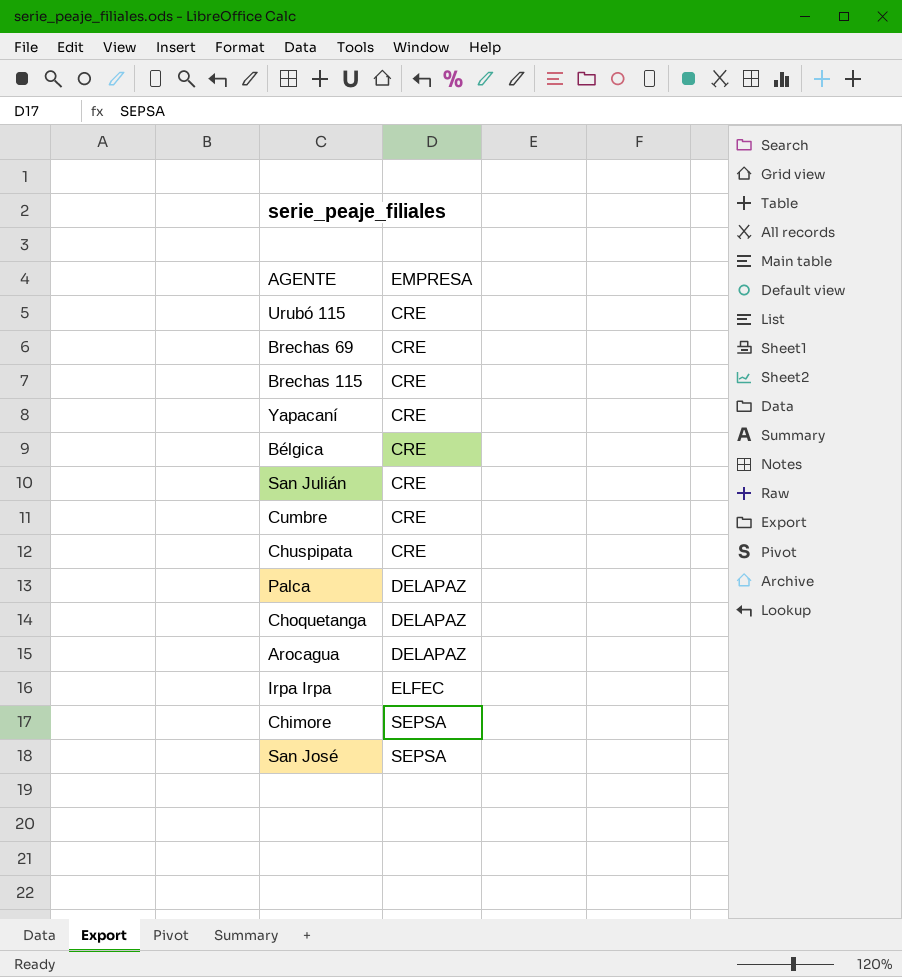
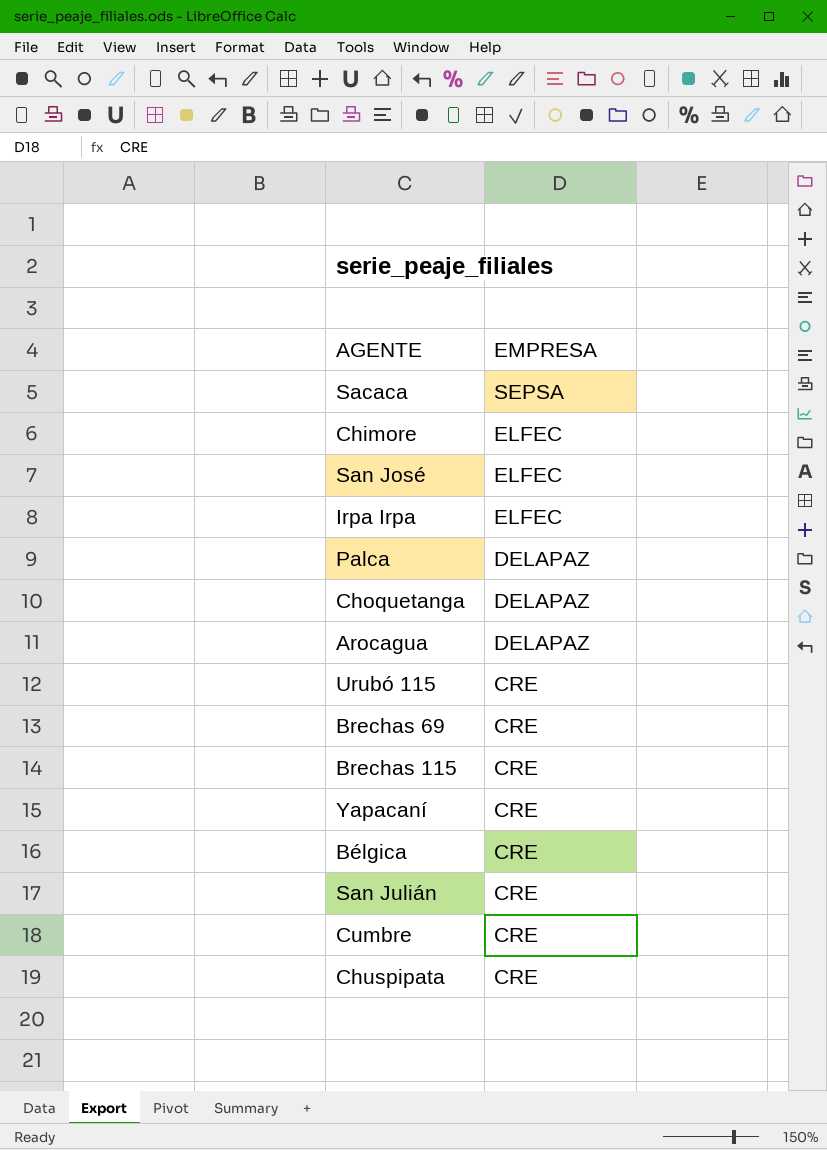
row order: EMPRESA ascending -> EMPRESA descending
row Sacaca: none -> SEPSA
Chimore | EMPRESA: SEPSA -> ELFEC
San José | EMPRESA: SEPSA -> ELFEC

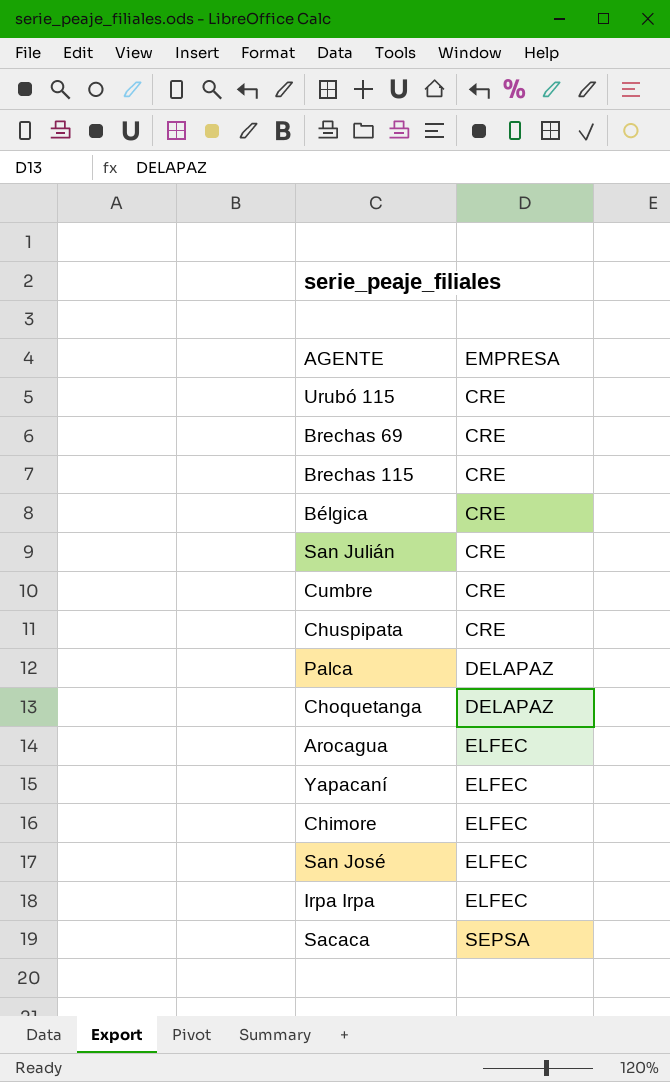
row order: EMPRESA descending -> EMPRESA ascending
Arocagua | EMPRESA: DELAPAZ -> ELFEC
Yapacaní | EMPRESA: CRE -> ELFEC

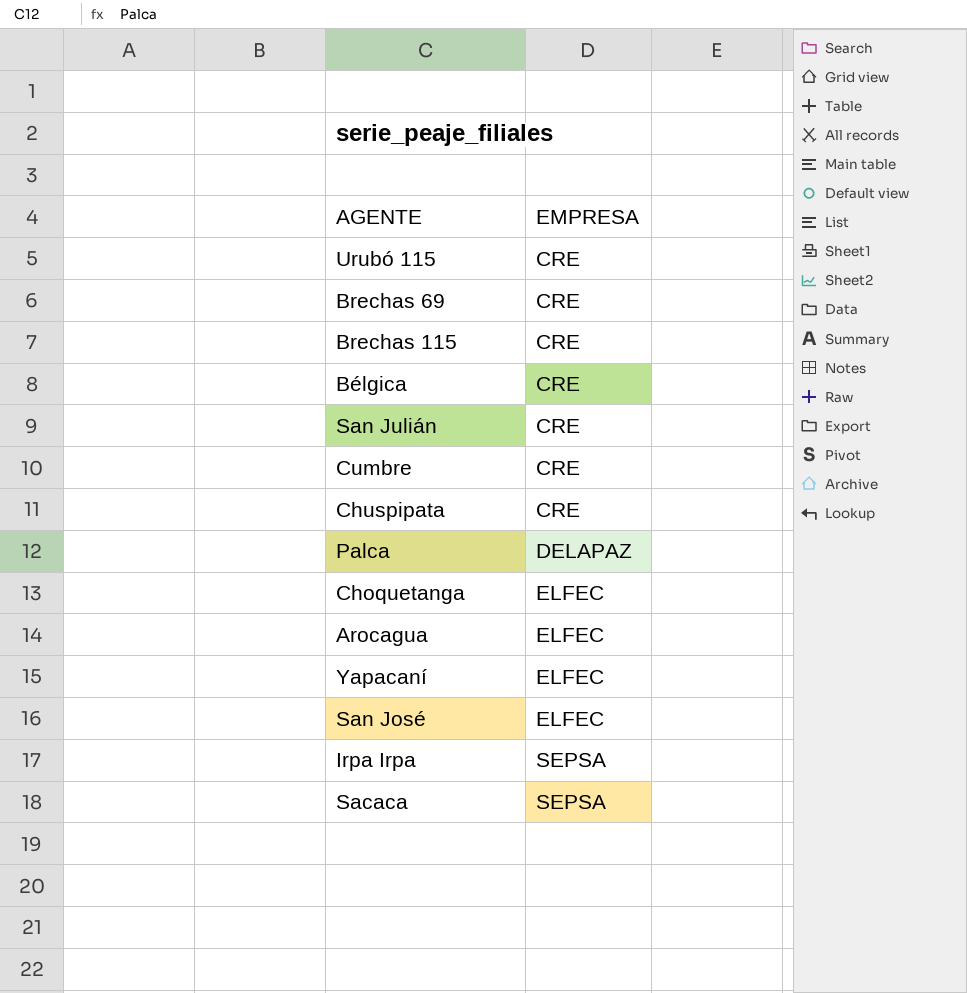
row Chimore: ELFEC -> none
Choquetanga | EMPRESA: DELAPAZ -> ELFEC
Irpa Irpa | EMPRESA: ELFEC -> SEPSA

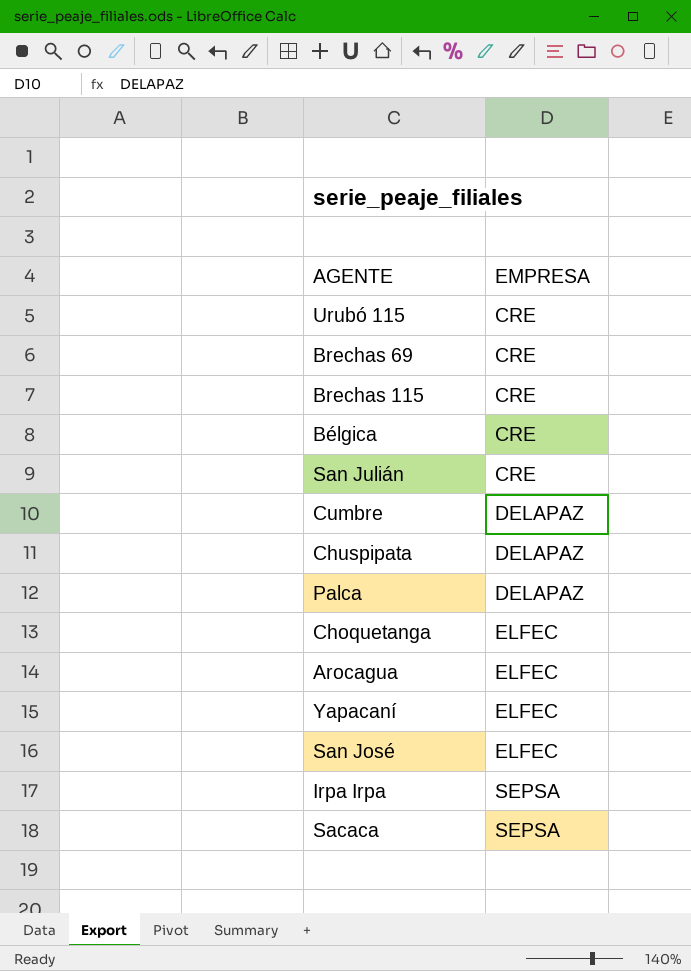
Cumbre | EMPRESA: CRE -> DELAPAZ
Chuspipata | EMPRESA: CRE -> DELAPAZ

